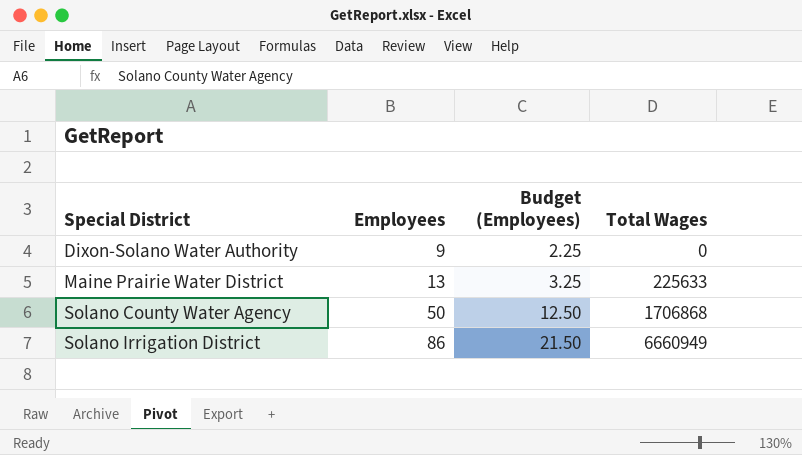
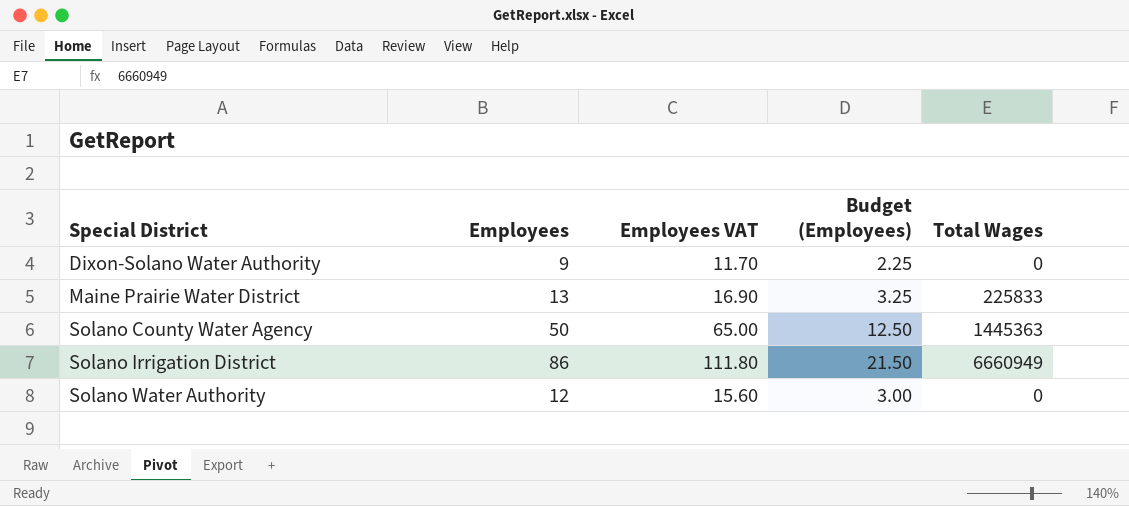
column Employees VAT | formula: none -> [Employees] * 1.3
Maine Prairie Water District | Total Wages: 225633 -> 225833
Solano County Water Agency | Total Wages: 1706868 -> 1445363
row Solano Water Authority: none -> 12 | 15.60 | 3.00 | 0

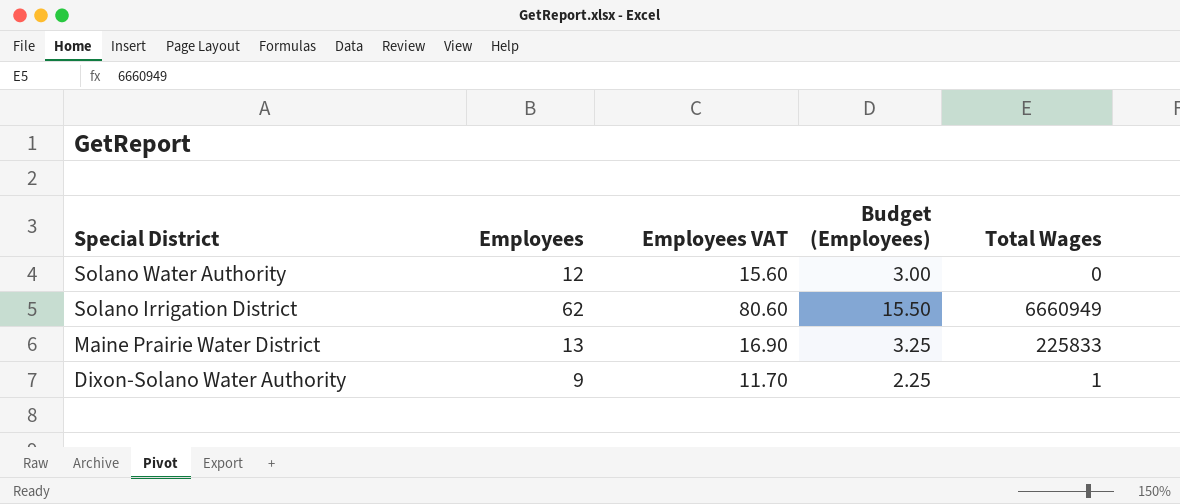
row order: Special District ascending -> Special District descending
row Solano County Water Agency: 50 | 65.00 | 12.50 | 1445363 -> none
Solano Irrigation District | Employees: 86 -> 62
Solano Irrigation District | Employees VAT: 111.80 -> 80.60
Solano Irrigation District | Budget (Employees): 21.50 -> 15.50
Dixon-Solano Water Authority | Total Wages: 0 -> 1

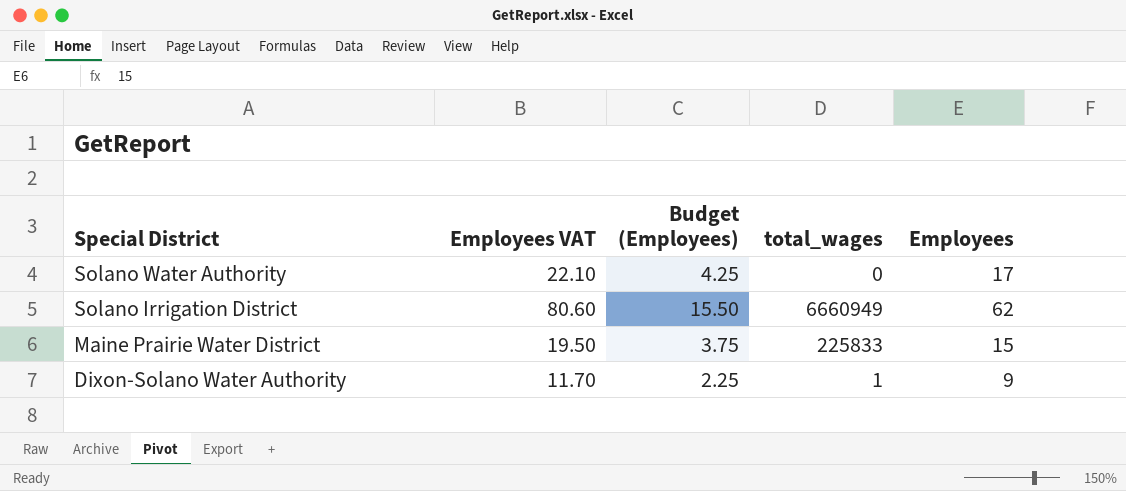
column name: Total Wages -> total_wages
column Employees | position: 2 -> 5
Solano Water Authority | Employees VAT: 15.60 -> 22.10
Solano Water Authority | Budget (Employees): 3.00 -> 4.25
Solano Water Authority | Employees: 12 -> 17
Maine Prairie Water District | Employees VAT: 16.90 -> 19.50
Maine Prairie Water District | Budget (Employees): 3.25 -> 3.75
Maine Prairie Water District | Employees: 13 -> 15

